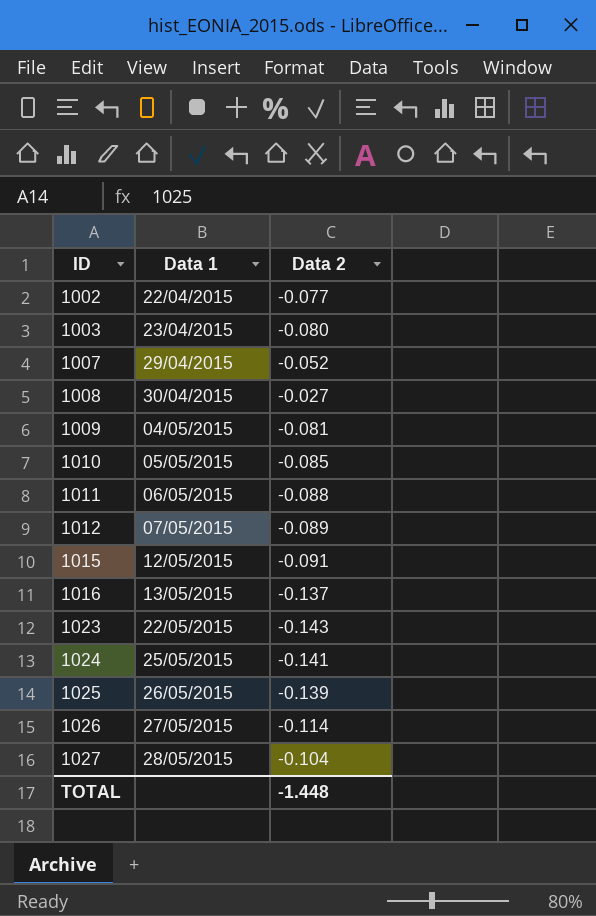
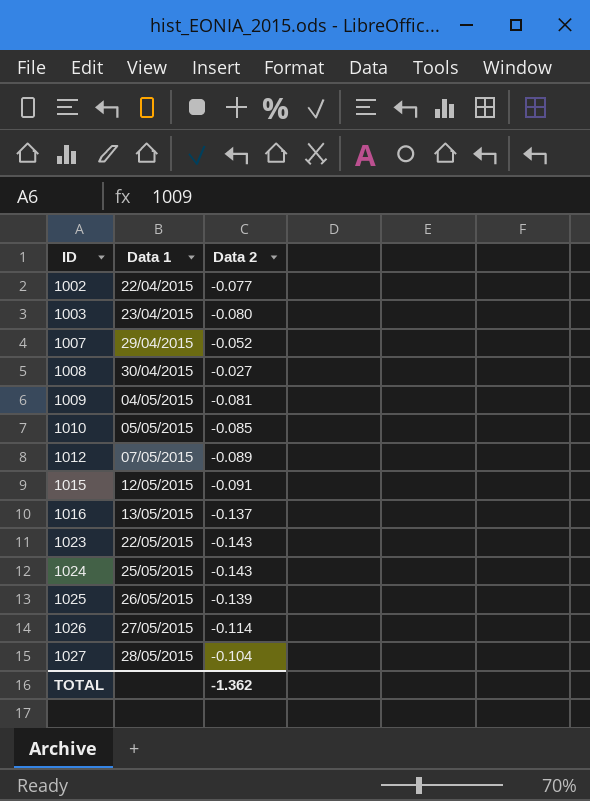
row 1011: 06/05/2015 | -0.088 -> none
1024 | Data 2: -0.141 -> -0.143
TOTAL | Data 2: -1.448 -> -1.362

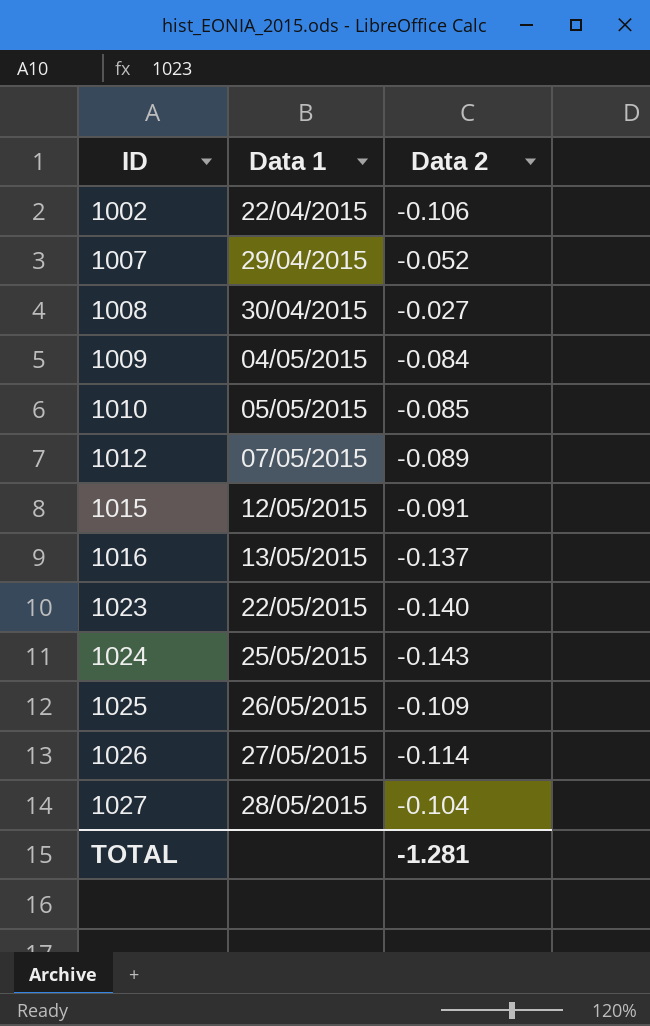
row 1003: 23/04/2015 | -0.080 -> none
1002 | Data 2: -0.077 -> -0.106
1009 | Data 2: -0.081 -> -0.084
1023 | Data 2: -0.143 -> -0.140
1025 | Data 2: -0.139 -> -0.109
TOTAL | Data 2: -1.362 -> -1.281

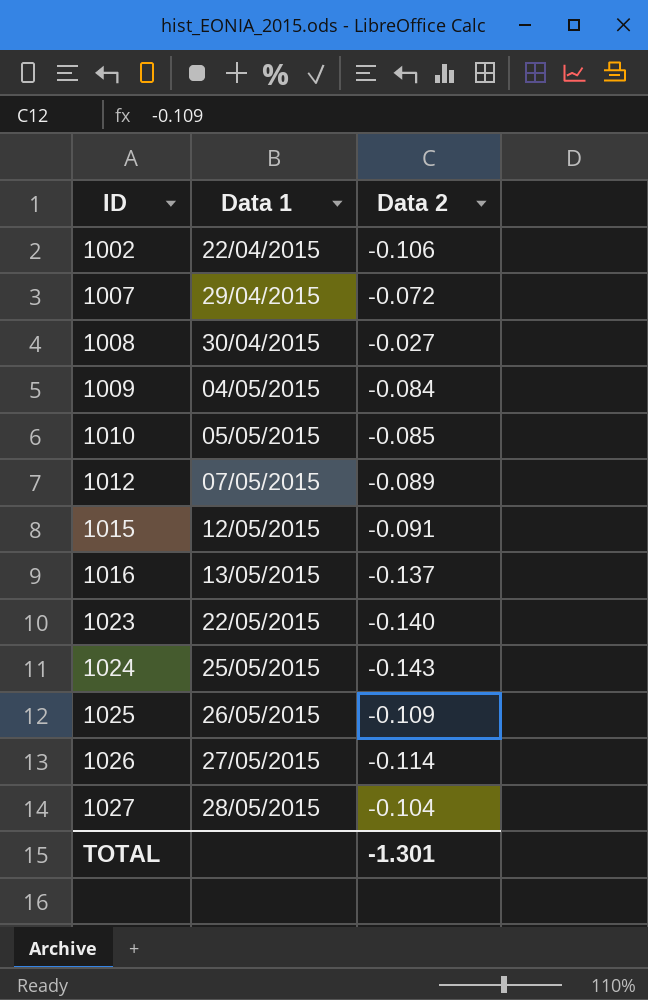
1007 | Data 2: -0.052 -> -0.072
TOTAL | Data 2: -1.281 -> -1.301

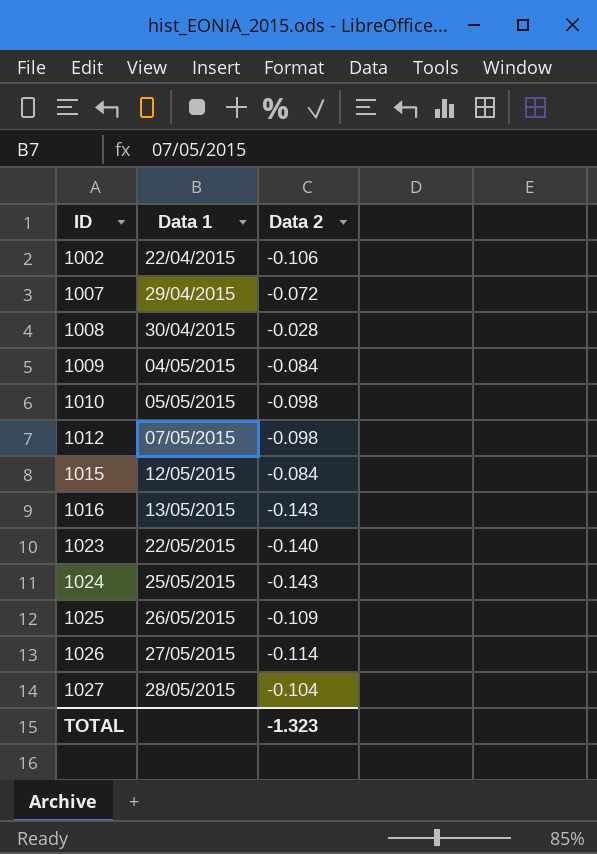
1008 | Data 2: -0.027 -> -0.028
1010 | Data 2: -0.085 -> -0.098
1012 | Data 2: -0.089 -> -0.098
1015 | Data 2: -0.091 -> -0.084
1016 | Data 2: -0.137 -> -0.143
TOTAL | Data 2: -1.301 -> -1.323

